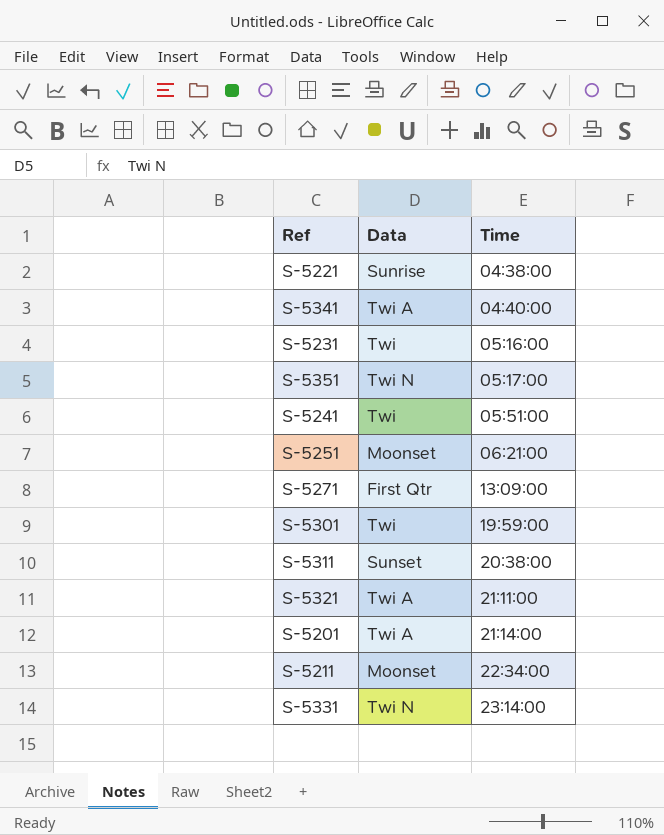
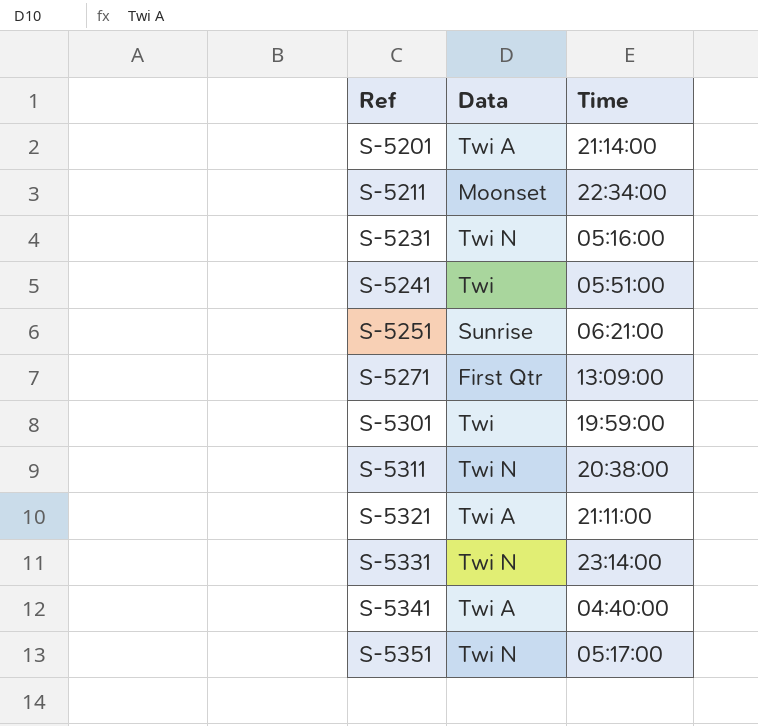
row order: Time ascending -> Ref ascending
row S-5221: Sunrise | 04:38:00 -> none
S-5231 | Data: Twi -> Twi N
S-5251 | Data: Moonset -> Sunrise
S-5311 | Data: Sunset -> Twi N

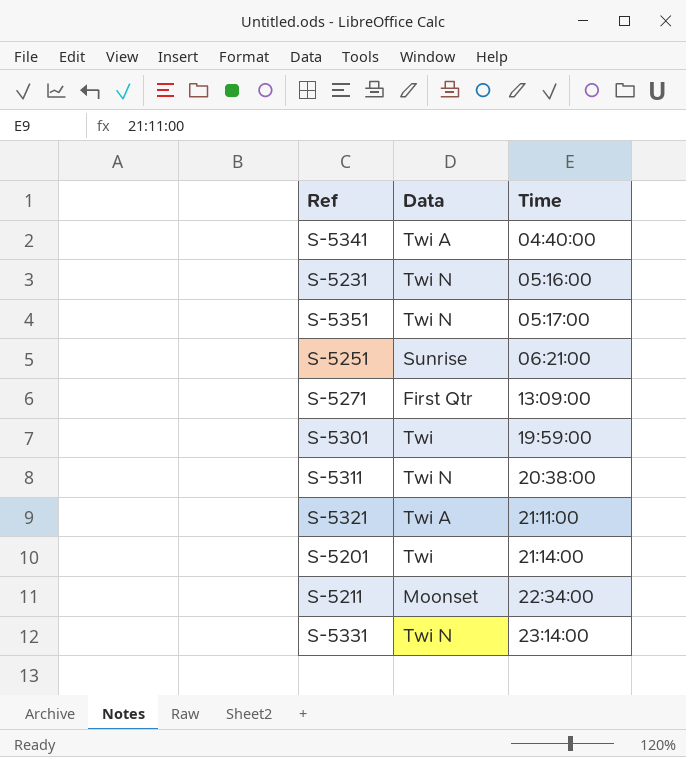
row order: Ref ascending -> Time ascending
row S-5241: Twi | 05:51:00 -> none
S-5201 | Data: Twi A -> Twi

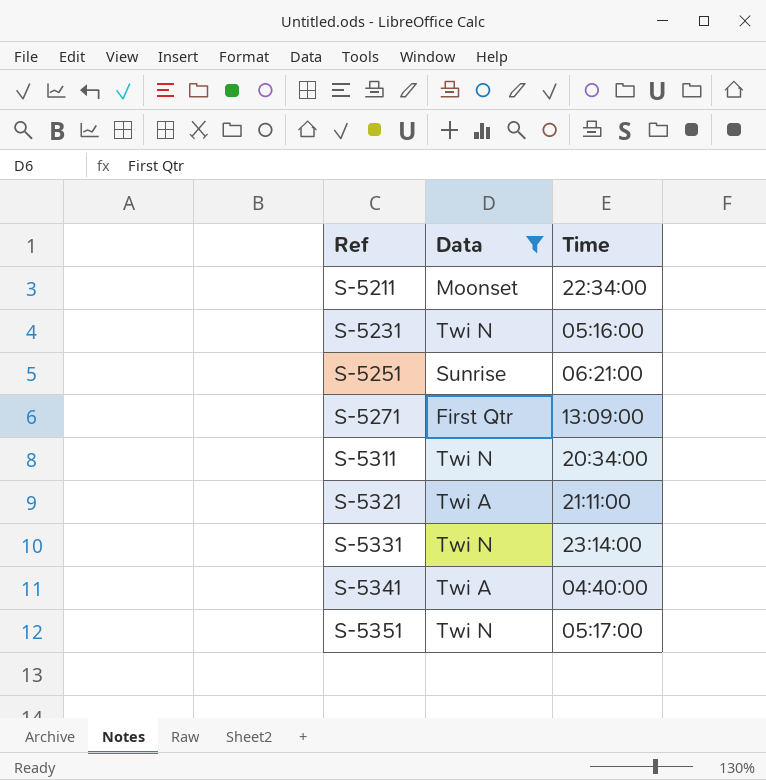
filter: none -> Data != Twi
row order: Time ascending -> Ref ascending
S-5311 | Time: 20:38:00 -> 20:34:00

